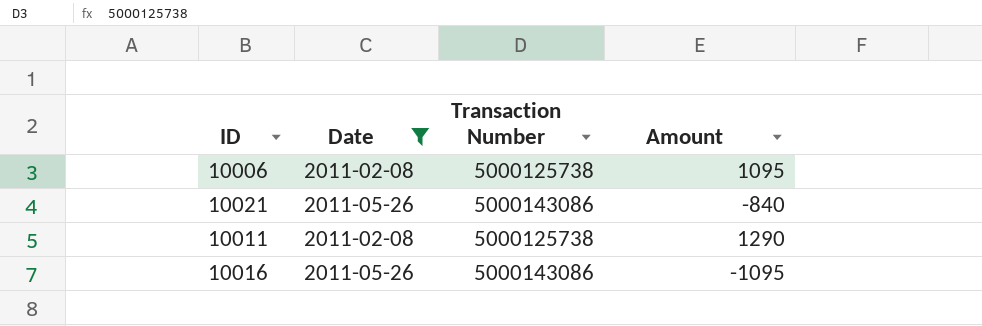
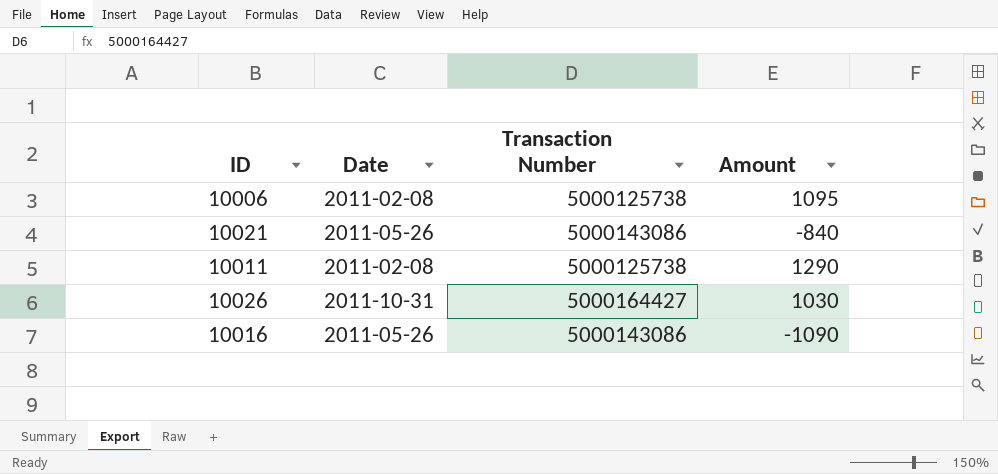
filter: Date != 2011-10-31 -> none
10016 | Amount: -1095 -> -1090

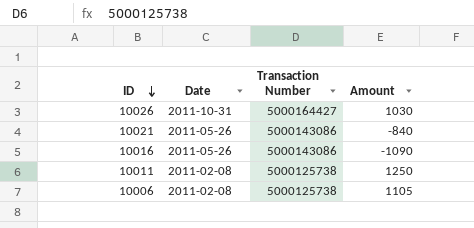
row order: none -> ID descending
10011 | Amount: 1290 -> 1250
10006 | Amount: 1095 -> 1105

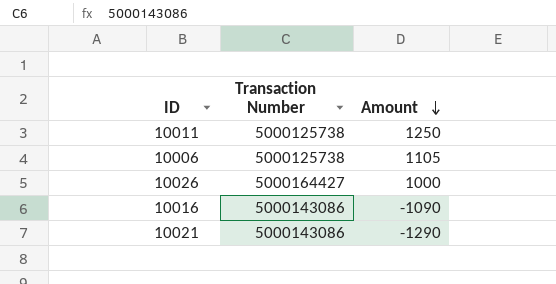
row order: ID descending -> Amount descending
column Date | position: 2 -> none
10026 | Amount: 1030 -> 1000
10021 | Amount: -840 -> -1290

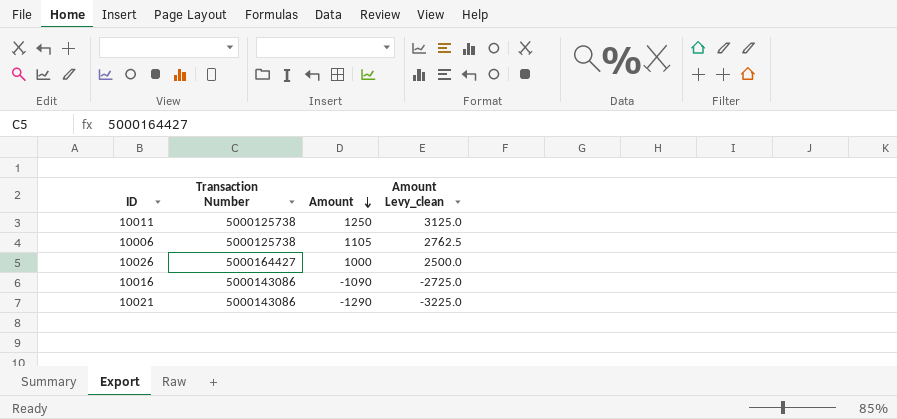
column Amount Levy_clean | formula: none -> [Amount] * 2.5

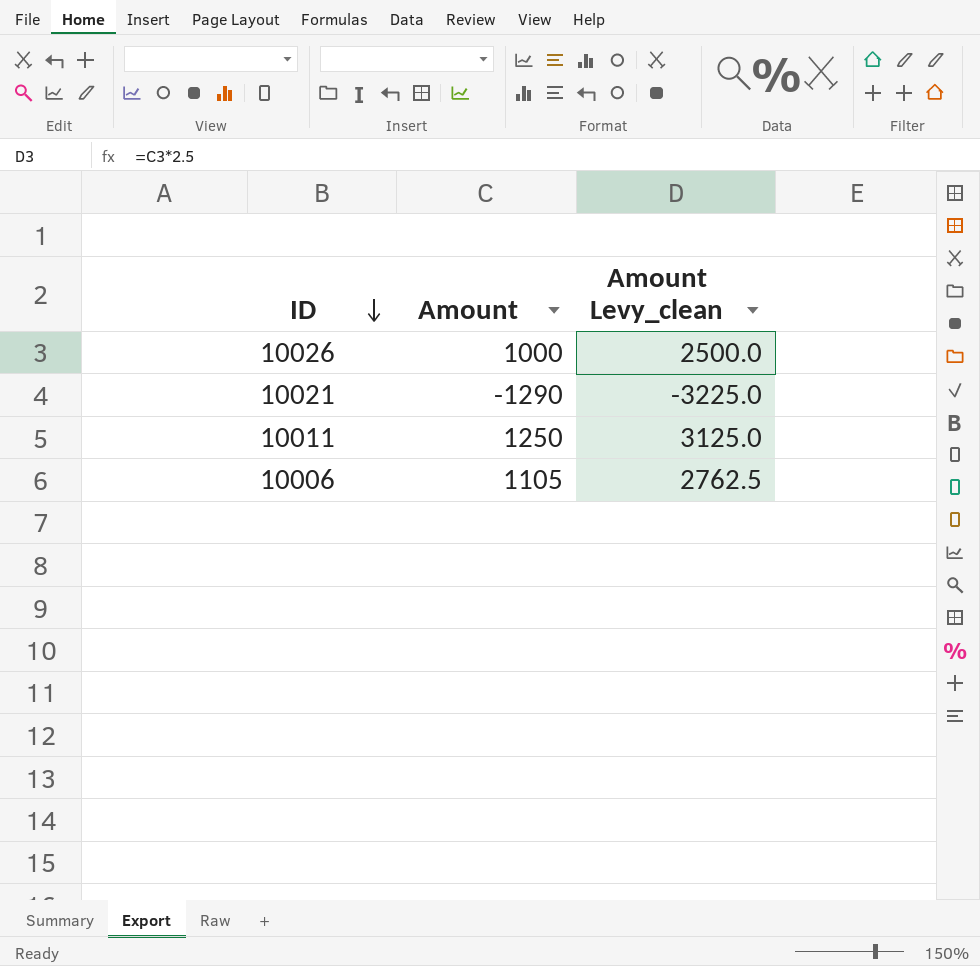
row order: Amount descending -> ID descending
column Transaction Number | position: 2 -> none
row 10016: 5000143086 | -1090 | -2725.0 -> none

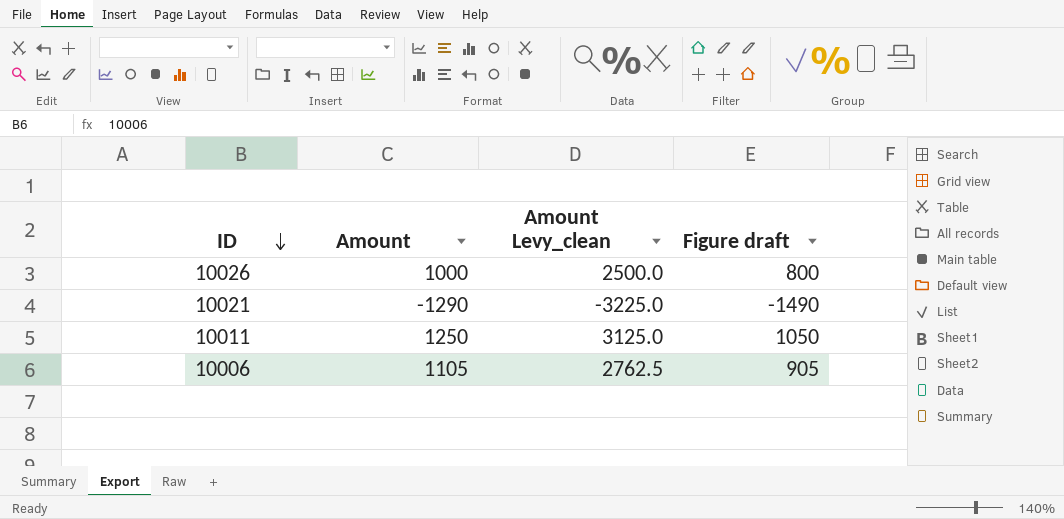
column Figure draft | formula: none -> [Amount] - 200

